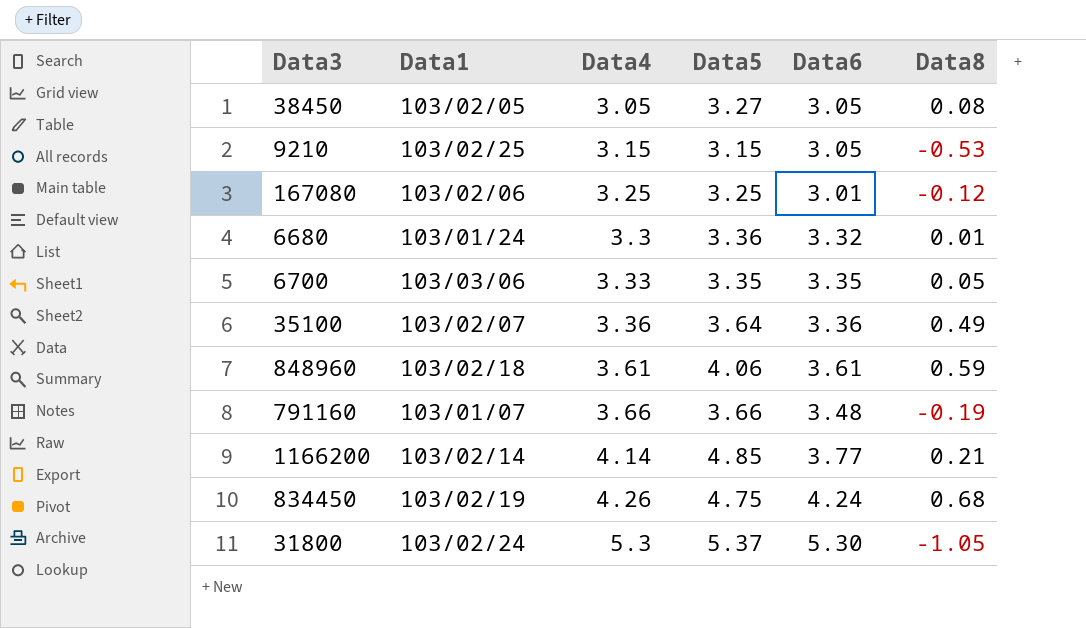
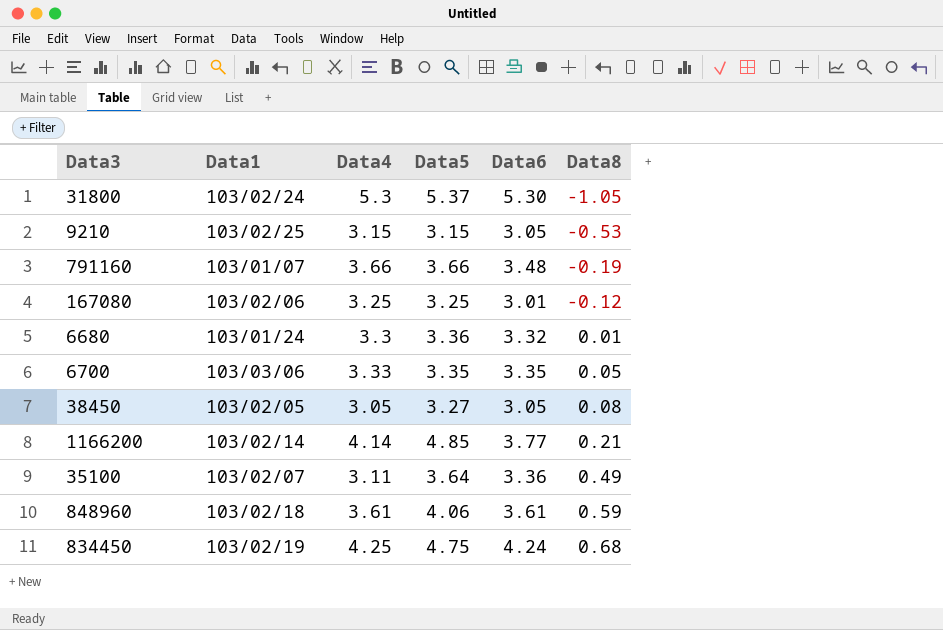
row order: Data4 ascending -> Data8 ascending
35100 | Data4: 3.36 -> 3.11
834450 | Data4: 4.26 -> 4.25

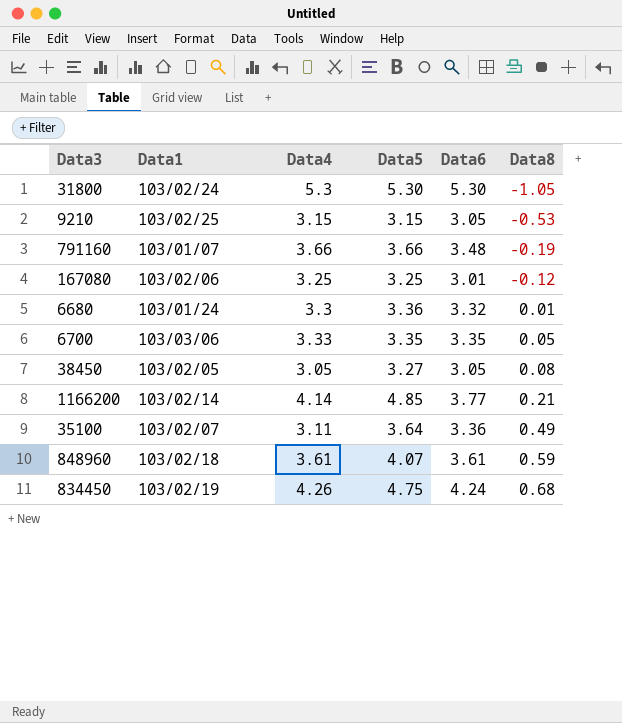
31800 | Data5: 5.37 -> 5.30
848960 | Data5: 4.06 -> 4.07
834450 | Data4: 4.25 -> 4.26

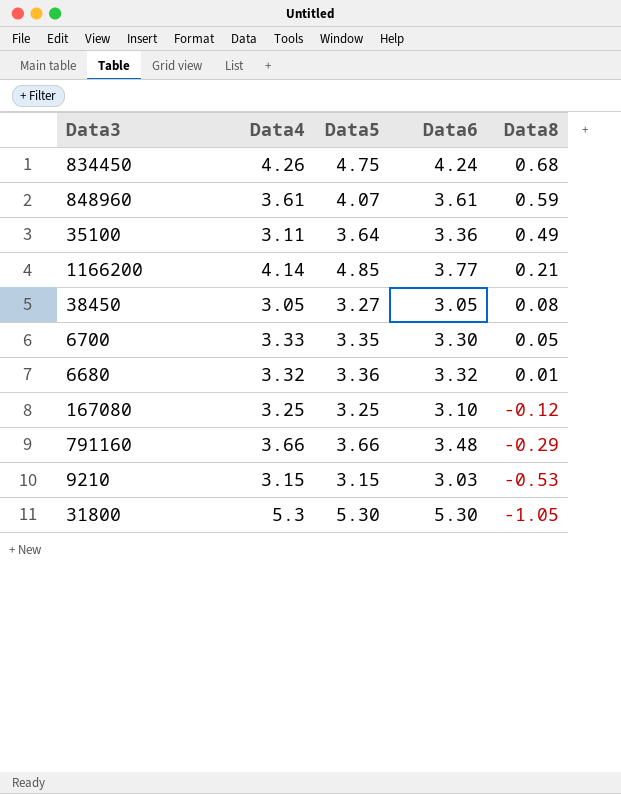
row order: Data8 ascending -> Data8 descending
column Data1 | position: 2 -> none
6700 | Data6: 3.35 -> 3.30
6680 | Data4: 3.3 -> 3.32
167080 | Data6: 3.01 -> 3.10
791160 | Data8: -0.19 -> -0.29
9210 | Data6: 3.05 -> 3.03

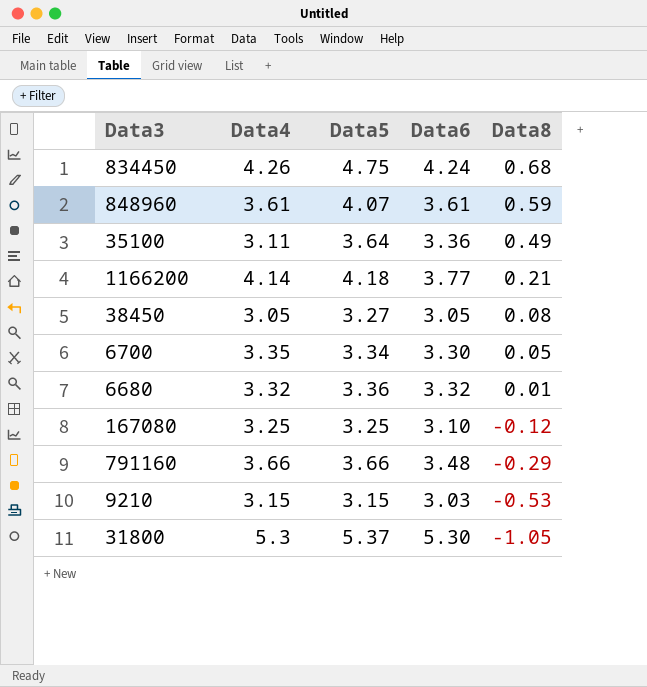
1166200 | Data5: 4.85 -> 4.18
6700 | Data4: 3.33 -> 3.35
6700 | Data5: 3.35 -> 3.34
31800 | Data5: 5.30 -> 5.37

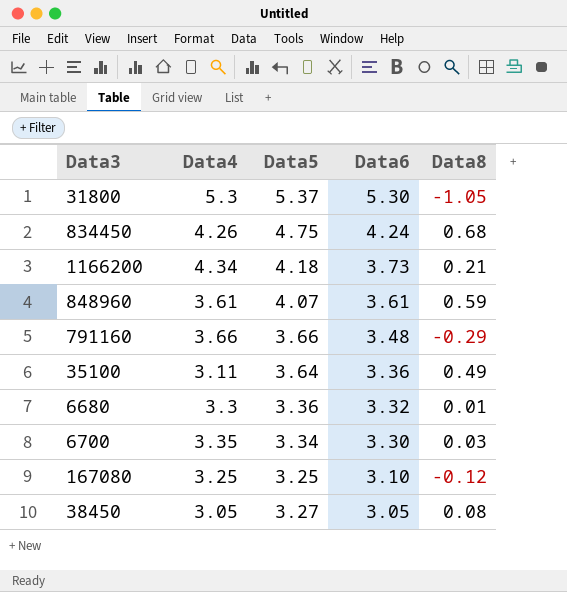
row order: Data8 descending -> Data6 descending
row 9210: 3.15 | 3.15 | 3.03 | -0.53 -> none
1166200 | Data4: 4.14 -> 4.34
1166200 | Data6: 3.77 -> 3.73
6680 | Data4: 3.32 -> 3.3
6700 | Data8: 0.05 -> 0.03

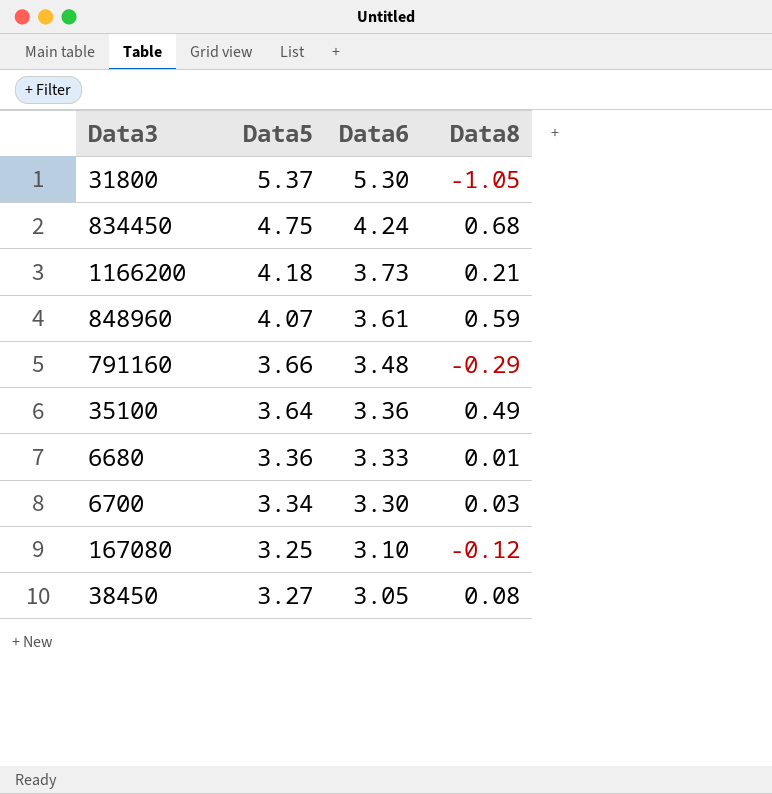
column Data4 | position: 2 -> none
6680 | Data6: 3.32 -> 3.33

